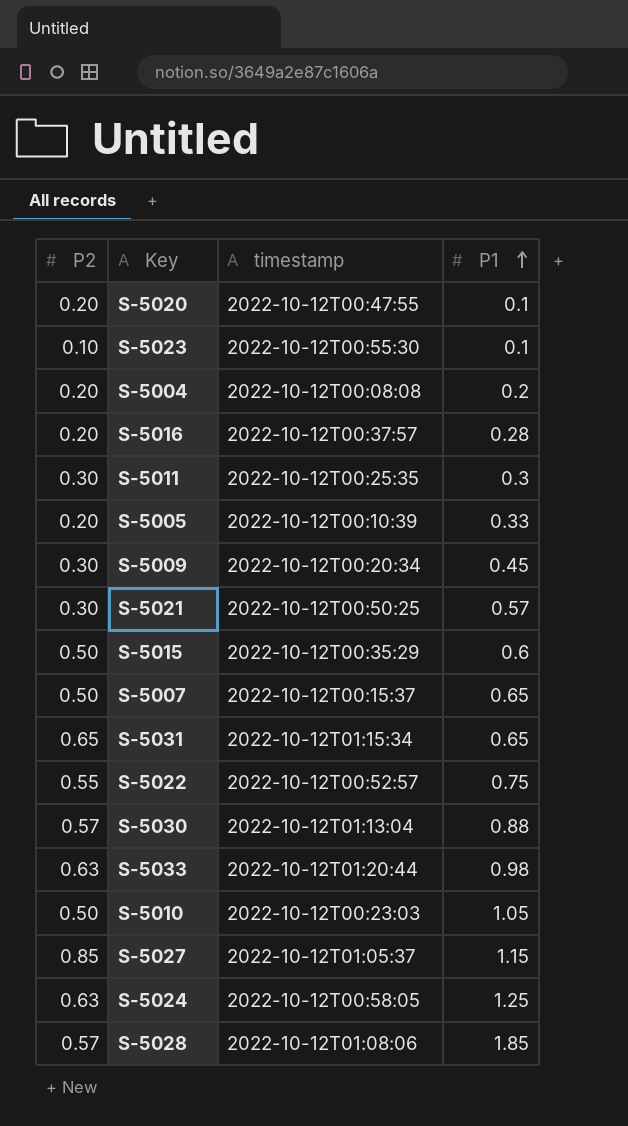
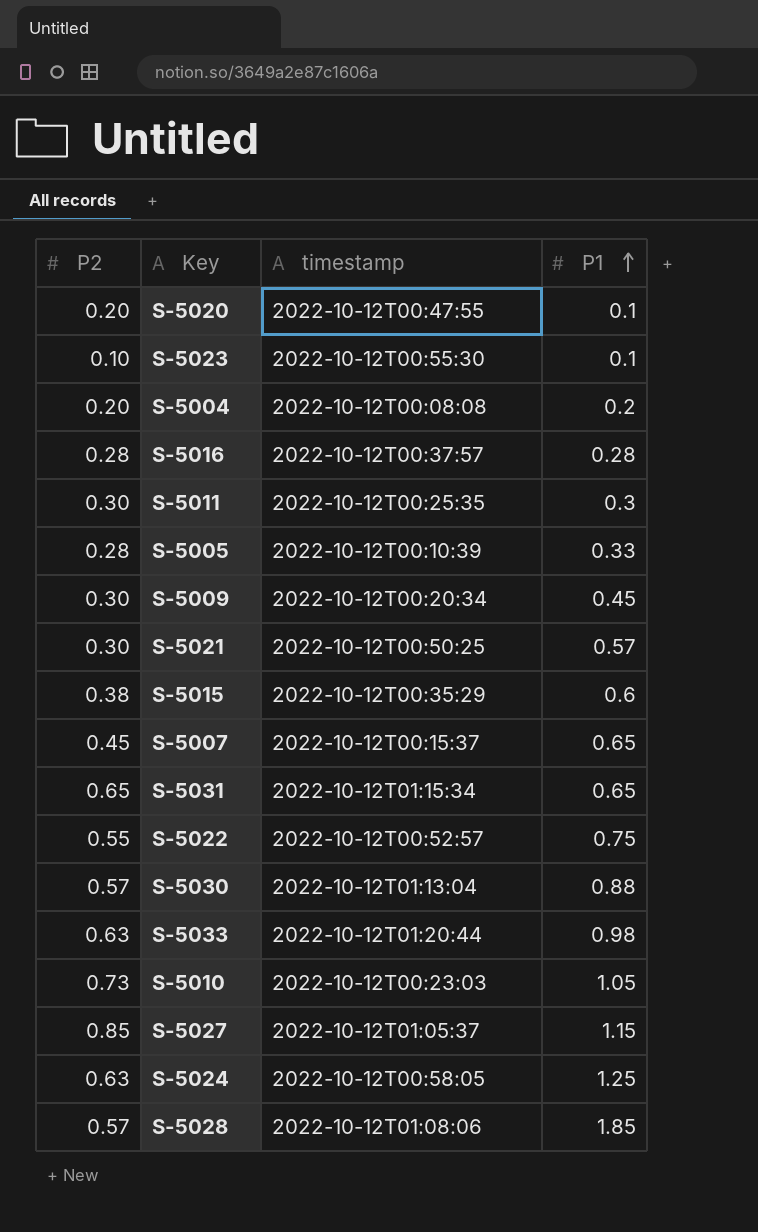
S-5016 | P2: 0.20 -> 0.28
S-5005 | P2: 0.20 -> 0.28
S-5015 | P2: 0.50 -> 0.38
S-5007 | P2: 0.50 -> 0.45
S-5010 | P2: 0.50 -> 0.73

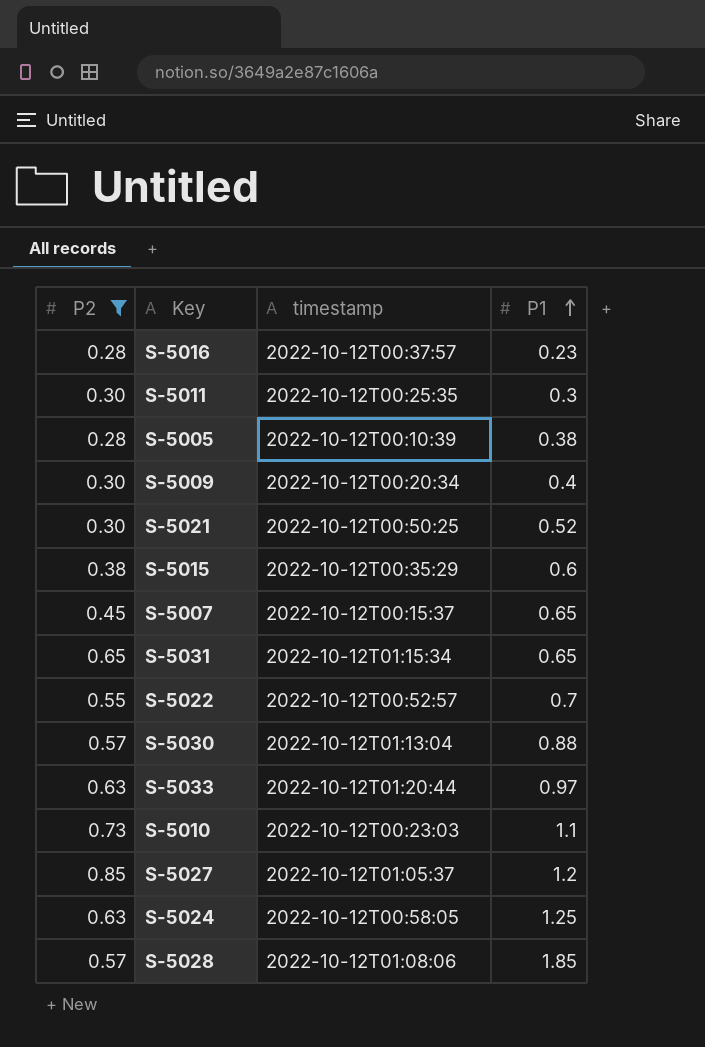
filter: none -> P2 >= 0.28
S-5016 | P1: 0.28 -> 0.23
S-5005 | P1: 0.33 -> 0.38
S-5009 | P1: 0.45 -> 0.4
S-5021 | P1: 0.57 -> 0.52
S-5022 | P1: 0.75 -> 0.7
S-5033 | P1: 0.98 -> 0.97
S-5010 | P1: 1.05 -> 1.1
S-5027 | P1: 1.15 -> 1.2

